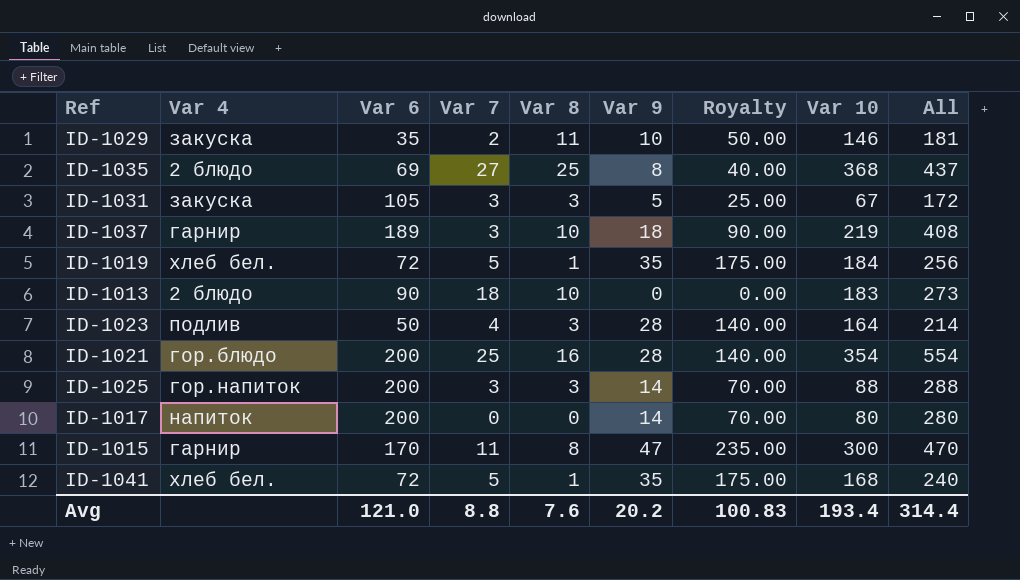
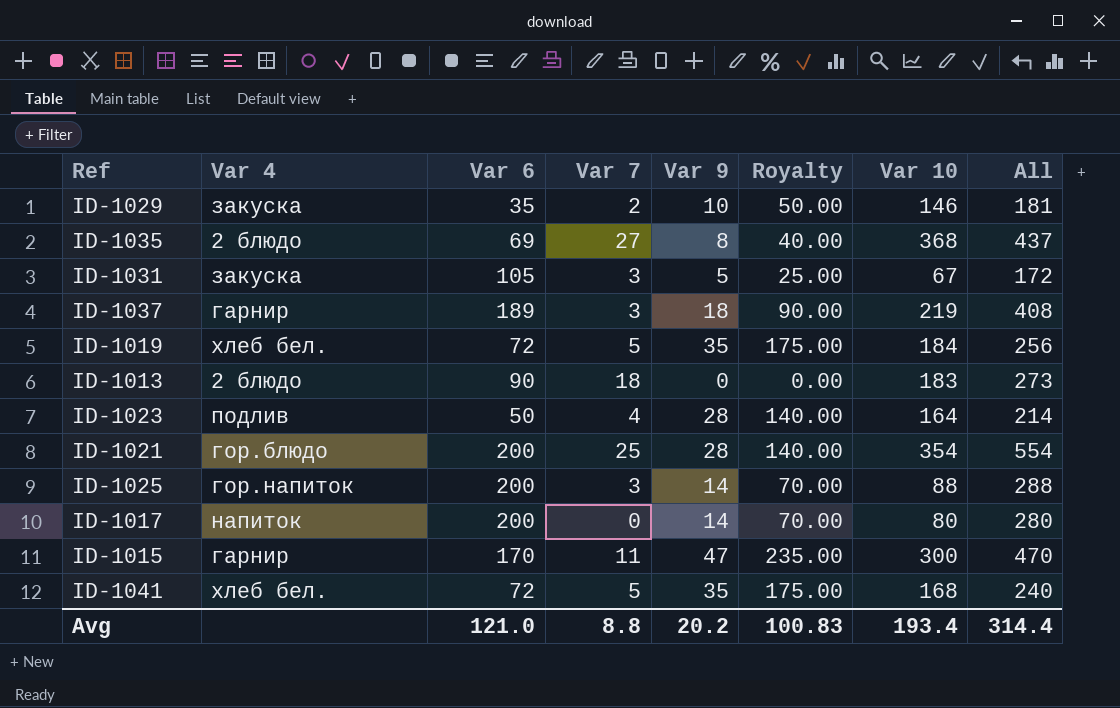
column Var 8 | position: 5 -> none

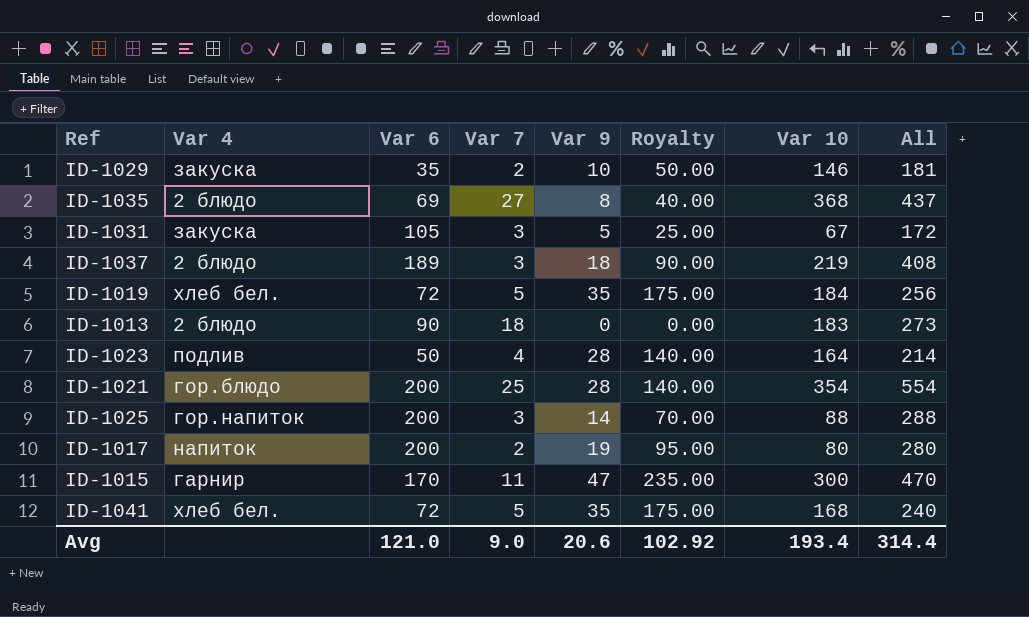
ID-1037 | Var 4: гарнир -> 2 блюдо
ID-1017 | Var 7: 0 -> 2
ID-1017 | Var 9: 14 -> 19
ID-1017 | Royalty: 70.00 -> 95.00
Avg | Var 7: 8.8 -> 9.0
Avg | Var 9: 20.2 -> 20.6
Avg | Royalty: 100.83 -> 102.92

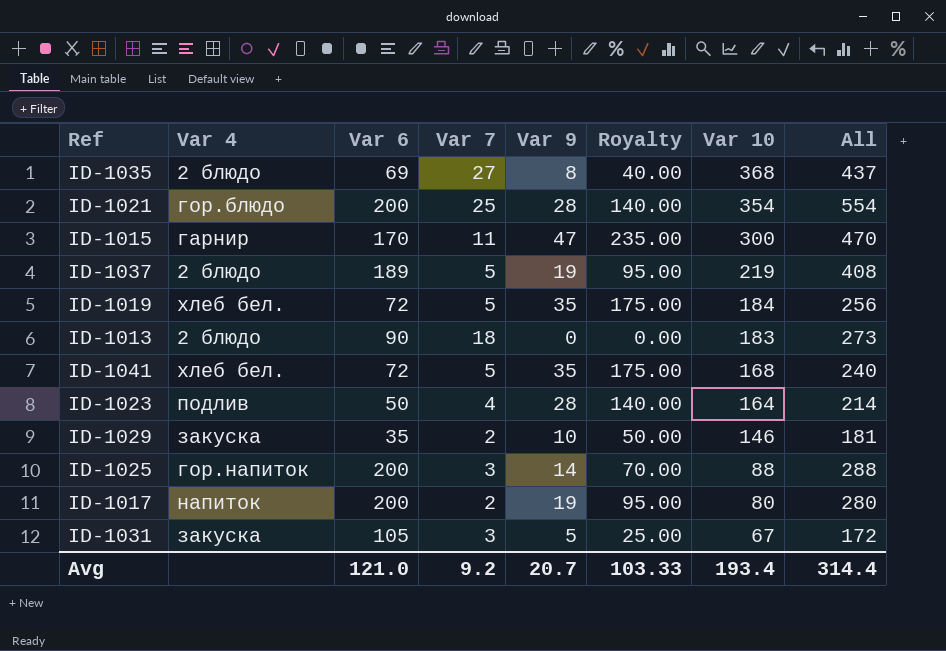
row order: none -> Var 10 descending
ID-1037 | Var 7: 3 -> 5
ID-1037 | Var 9: 18 -> 19
ID-1037 | Royalty: 90.00 -> 95.00
Avg | Var 7: 9.0 -> 9.2
Avg | Var 9: 20.6 -> 20.7
Avg | Royalty: 102.92 -> 103.33

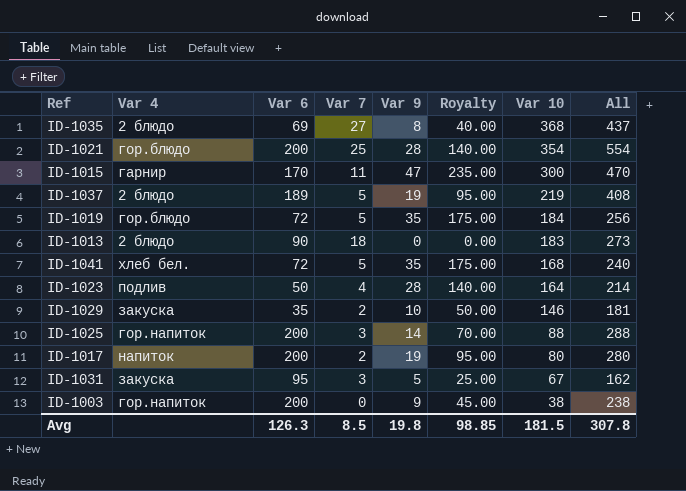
ID-1019 | Var 4: хлеб бел. -> гор.блюдо
ID-1031 | Var 6: 105 -> 95
ID-1031 | All: 172 -> 162
row ID-1003: none -> гор.напиток | 200 | 0 | 9 | 45.00 | 38 | 238
Avg | Var 6: 121.0 -> 126.3
Avg | Var 7: 9.2 -> 8.5
Avg | Var 9: 20.7 -> 19.8
Avg | Royalty: 103.33 -> 98.85
Avg | Var 10: 193.4 -> 181.5
Avg | All: 314.4 -> 307.8

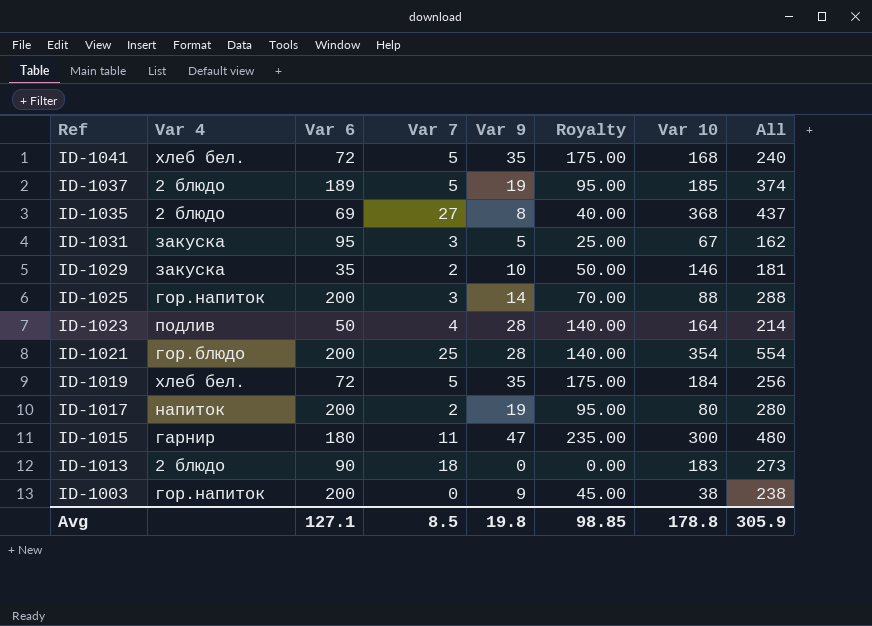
row order: Var 10 descending -> Ref descending
ID-1037 | Var 10: 219 -> 185
ID-1037 | All: 408 -> 374
ID-1019 | Var 4: гор.блюдо -> хлеб бел.
ID-1015 | Var 6: 170 -> 180
ID-1015 | All: 470 -> 480
Avg | Var 6: 126.3 -> 127.1
Avg | Var 10: 181.5 -> 178.8
Avg | All: 307.8 -> 305.9

